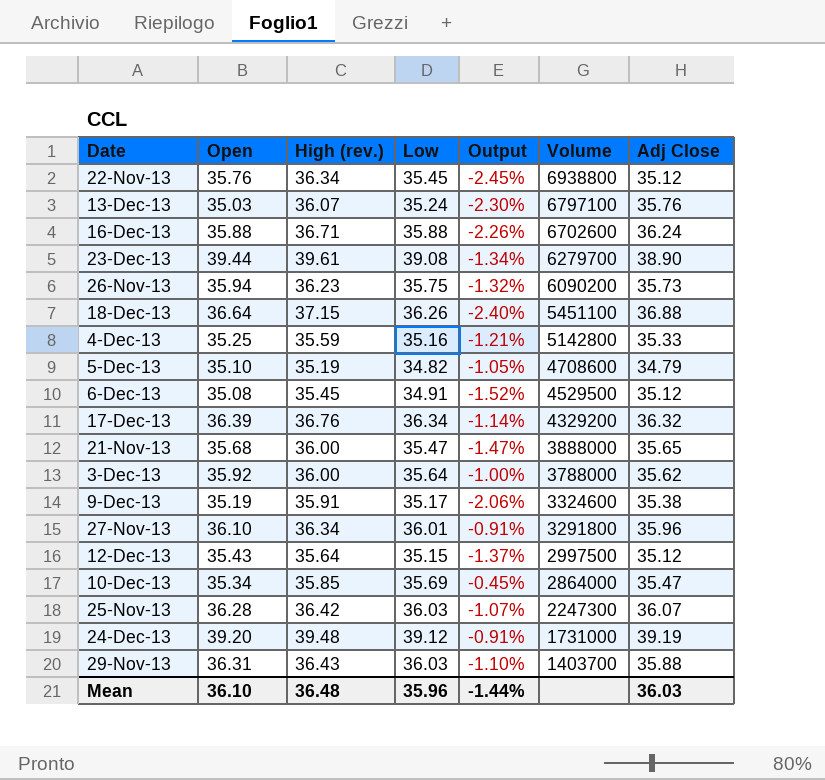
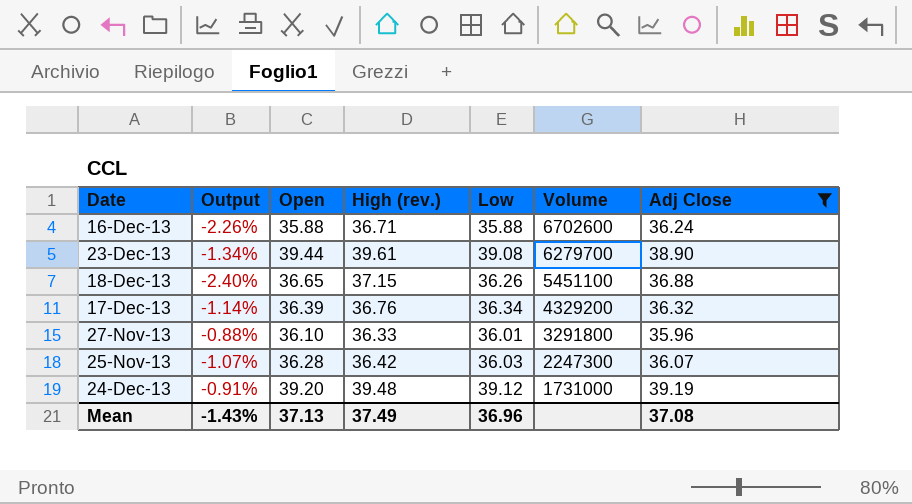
filter: none -> Adj Close >= 35.96
column Output | position: 5 -> 2
18-Dec-13 | Open: 36.64 -> 36.65
27-Nov-13 | Output: -0.91% -> -0.88%
27-Nov-13 | High (rev.): 36.34 -> 36.33
Mean | Output: -1.44% -> -1.43%
Mean | Open: 36.10 -> 37.13
Mean | High (rev.): 36.48 -> 37.49
Mean | Low: 35.96 -> 36.96
Mean | Adj Close: 36.03 -> 37.08

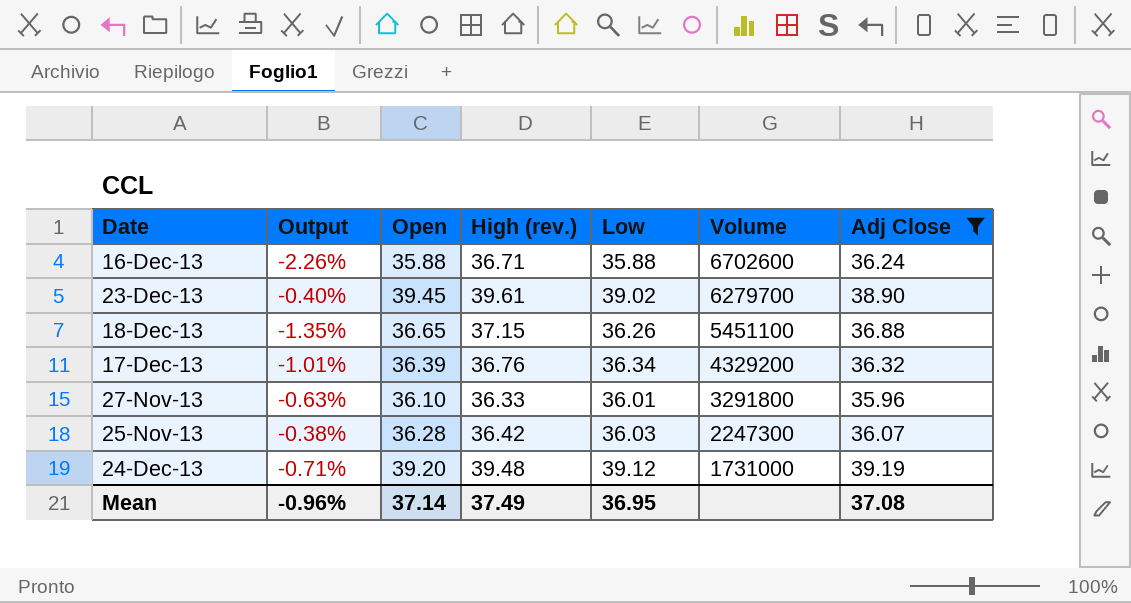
column Output | formula: ([Low] - [High (rev.)]) / [High (rev.)] -> ([Open] - [High (rev.)]) / [High (rev.)]
23-Dec-13 | Open: 39.44 -> 39.45
23-Dec-13 | Low: 39.08 -> 39.02
Mean | Output: -1.43% -> -0.96%
Mean | Open: 37.13 -> 37.14
Mean | Low: 36.96 -> 36.95

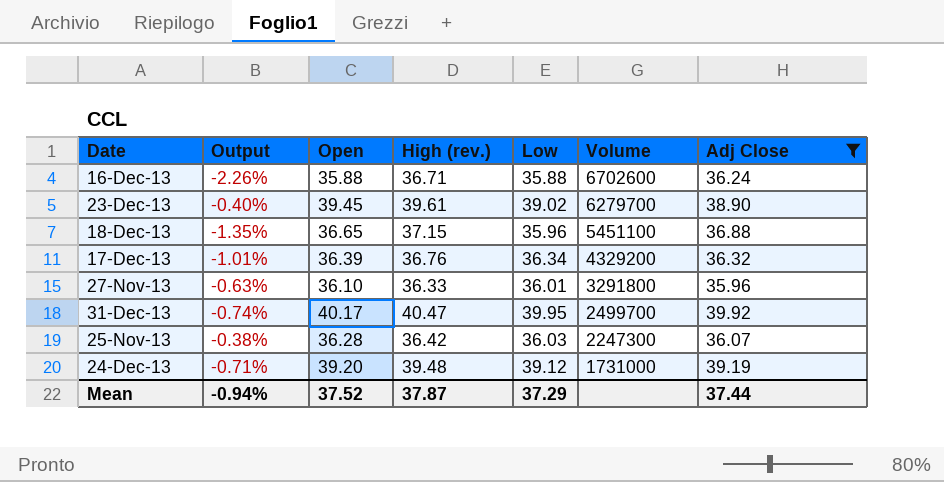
18-Dec-13 | Low: 36.26 -> 35.96
row 31-Dec-13: none -> -0.74% | 40.17 | 40.47 | 39.95 | 2499700 | 39.92
Mean | Output: -0.96% -> -0.94%
Mean | Open: 37.14 -> 37.52
Mean | High (rev.): 37.49 -> 37.87
Mean | Low: 36.95 -> 37.29
Mean | Adj Close: 37.08 -> 37.44

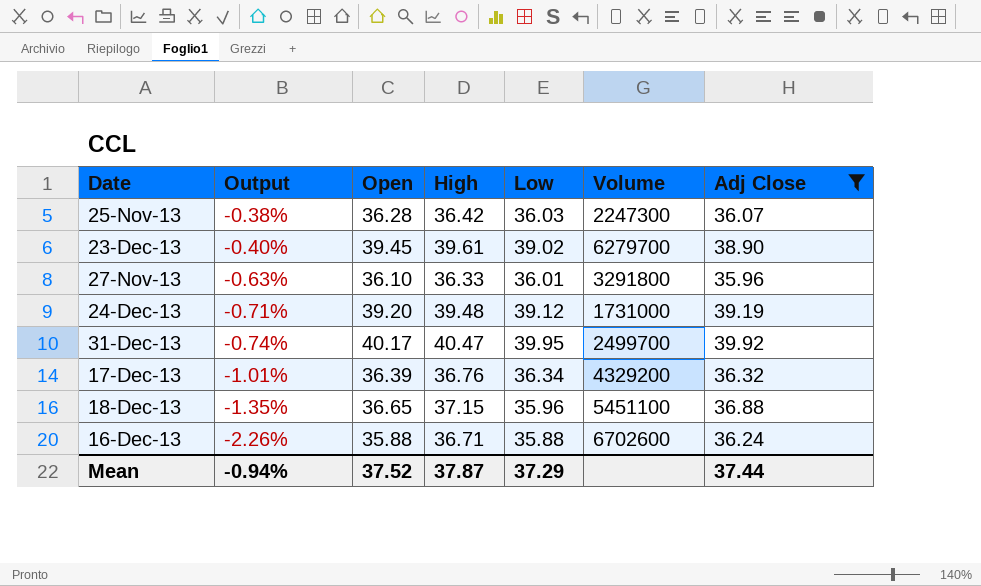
row order: Volume descending -> Output descending
column name: High (rev.) -> High

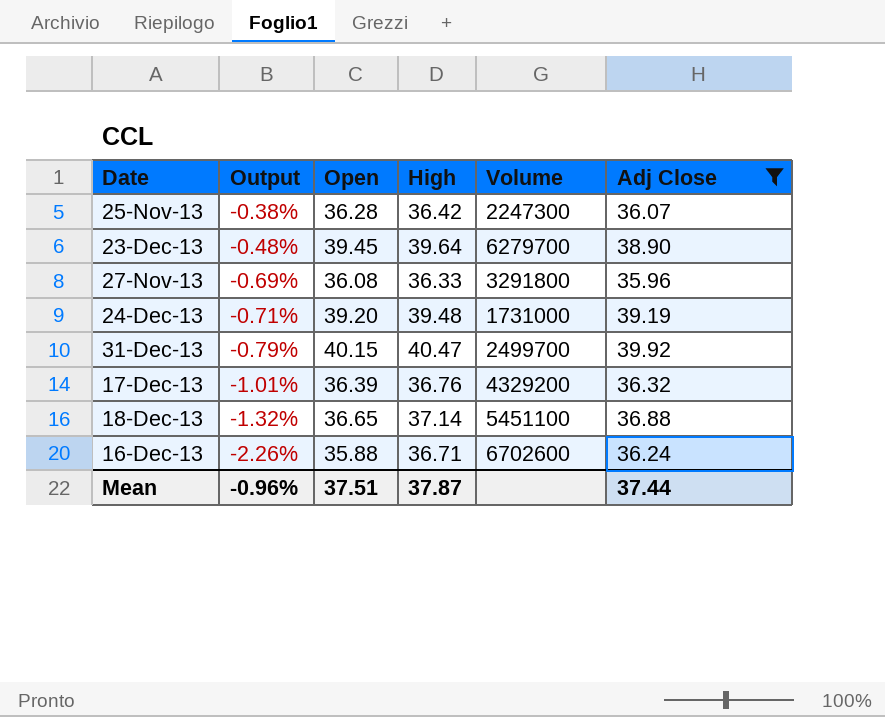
column Low | position: 5 -> none
23-Dec-13 | Output: -0.40% -> -0.48%
23-Dec-13 | High: 39.61 -> 39.64
27-Nov-13 | Output: -0.63% -> -0.69%
27-Nov-13 | Open: 36.10 -> 36.08
31-Dec-13 | Output: -0.74% -> -0.79%
31-Dec-13 | Open: 40.17 -> 40.15
18-Dec-13 | Output: -1.35% -> -1.32%
18-Dec-13 | High: 37.15 -> 37.14
Mean | Output: -0.94% -> -0.96%
Mean | Open: 37.52 -> 37.51

